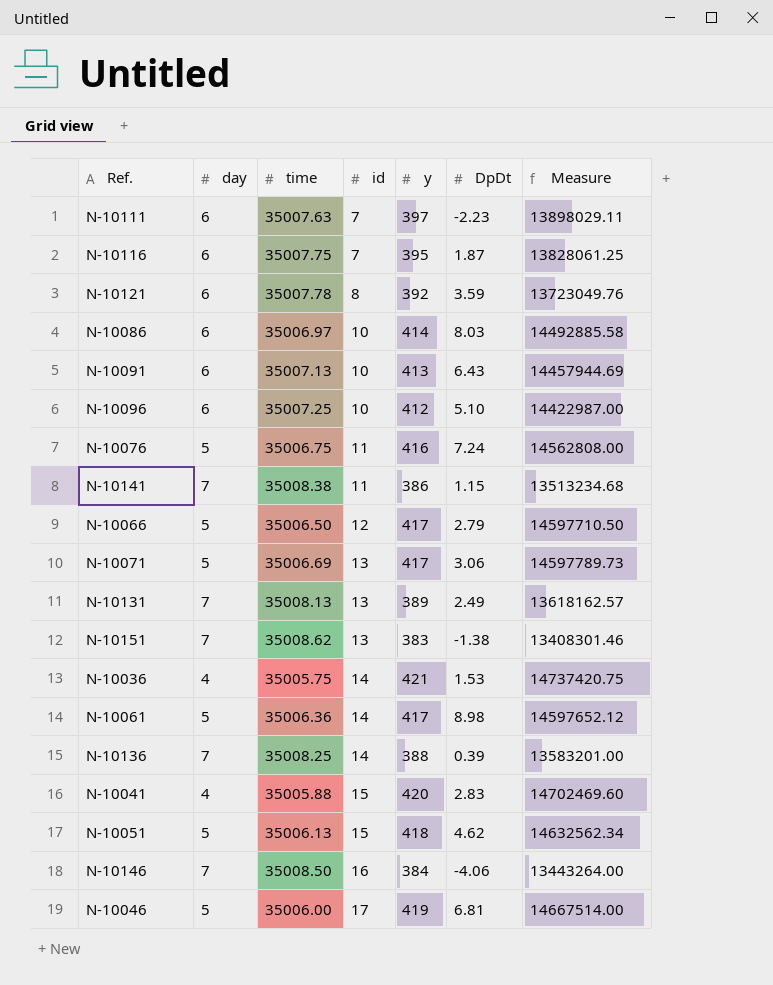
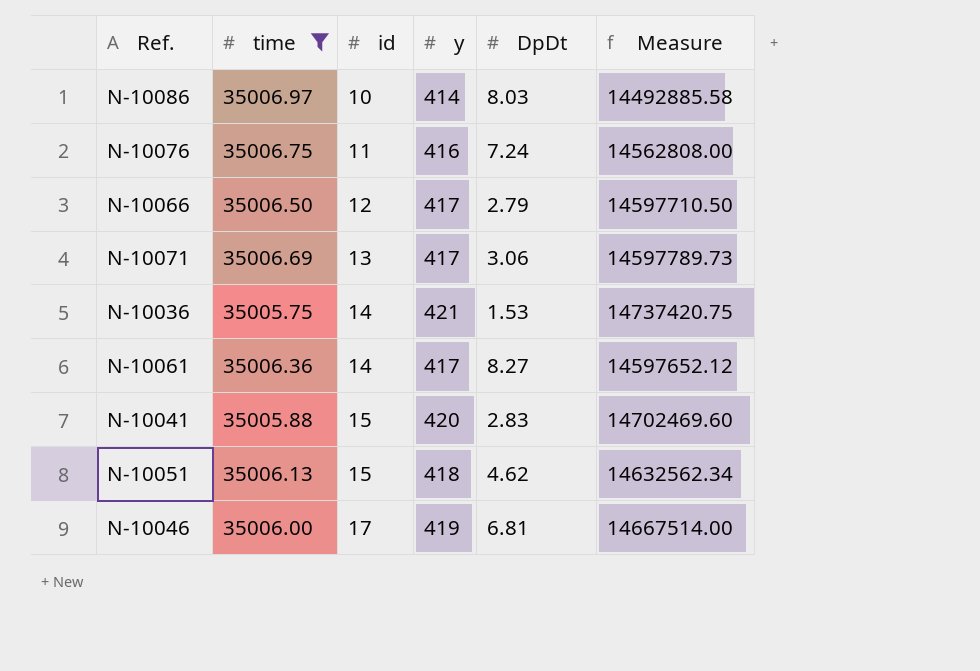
filter: none -> time <= 35006.97
column day | position: 2 -> none
N-10061 | DpDt: 8.98 -> 8.27

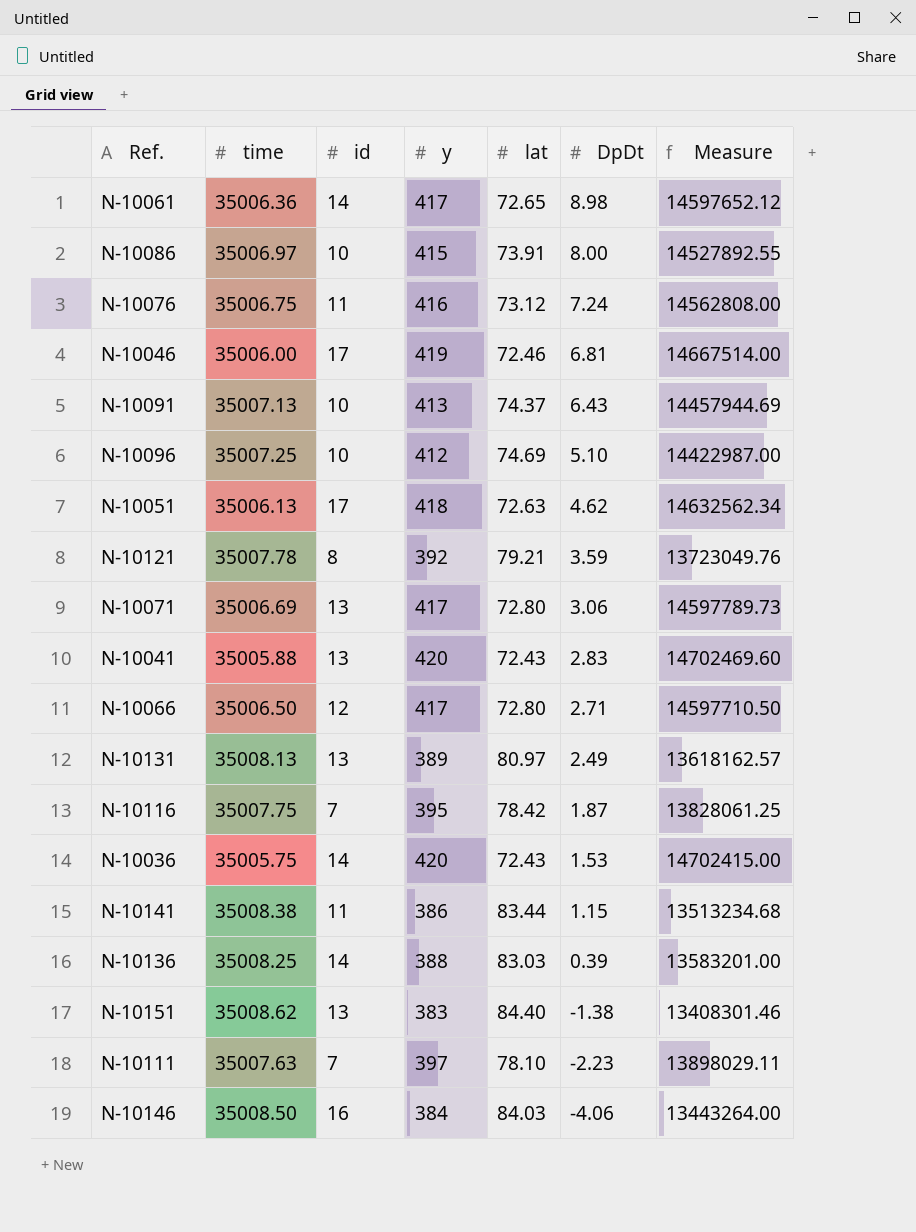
filter: time <= 35006.97 -> none
row order: id ascending -> DpDt descending
column lat | position: none -> 5
N-10061 | DpDt: 8.27 -> 8.98
N-10086 | y: 414 -> 415
N-10086 | DpDt: 8.03 -> 8.00
N-10086 | Measure: 14492885.58 -> 14527892.55
N-10051 | id: 15 -> 17
N-10041 | id: 15 -> 13
N-10066 | DpDt: 2.79 -> 2.71
N-10036 | y: 421 -> 420
N-10036 | Measure: 14737420.75 -> 14702415.00

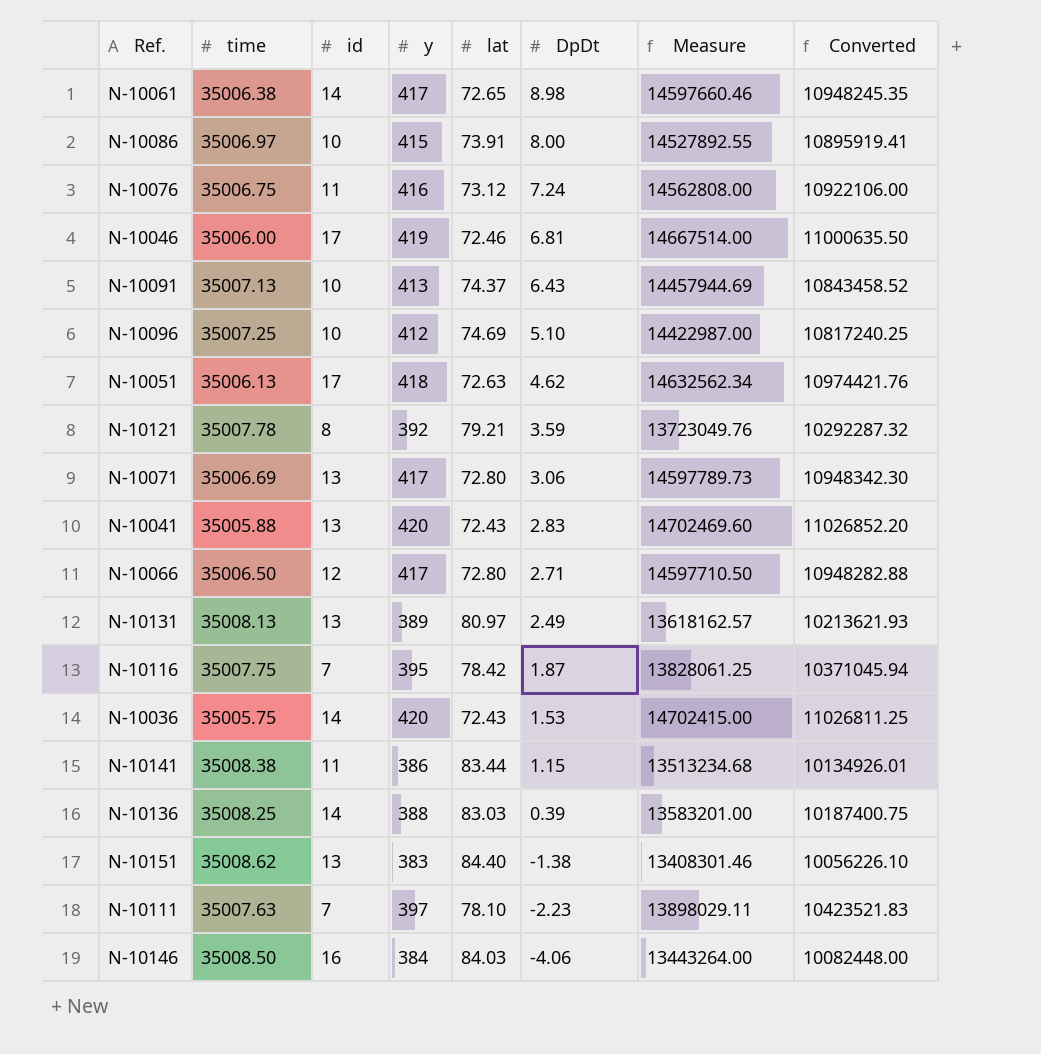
column Converted | formula: none -> [Measure] * 0.75
N-10061 | time: 35006.36 -> 35006.38
N-10061 | Measure: 14597652.12 -> 14597660.46

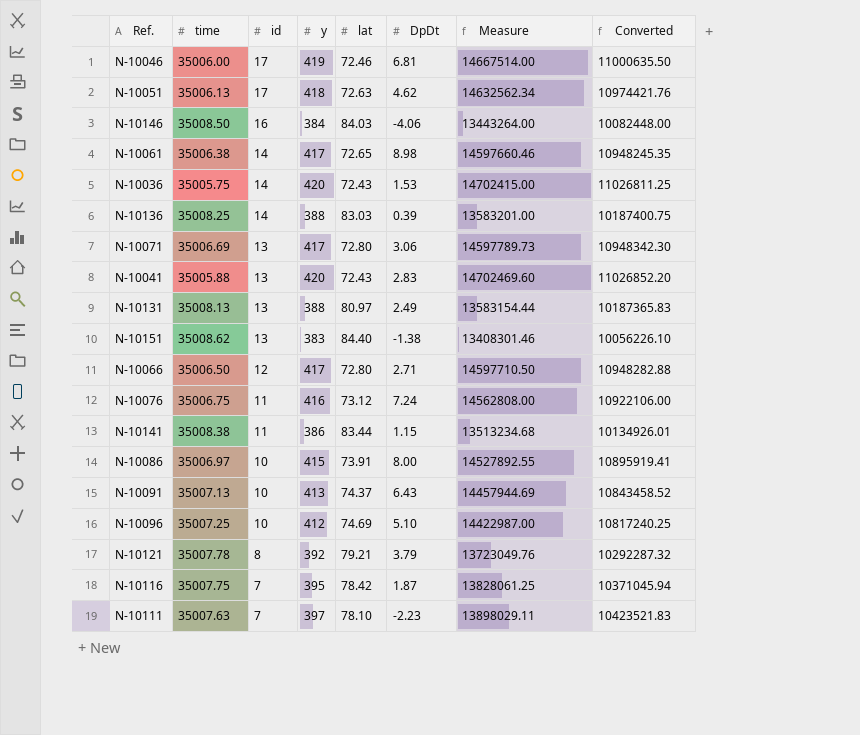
row order: DpDt descending -> id descending
N-10131 | y: 389 -> 388
N-10131 | Measure: 13618162.57 -> 13583154.44
N-10131 | Converted: 10213621.93 -> 10187365.83
N-10121 | DpDt: 3.59 -> 3.79

